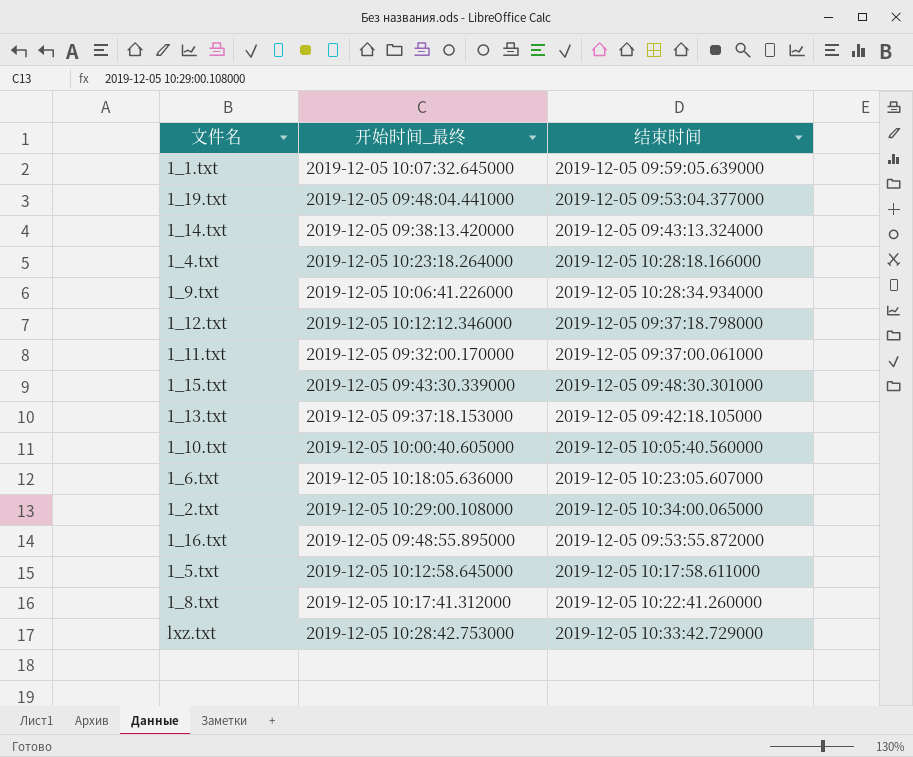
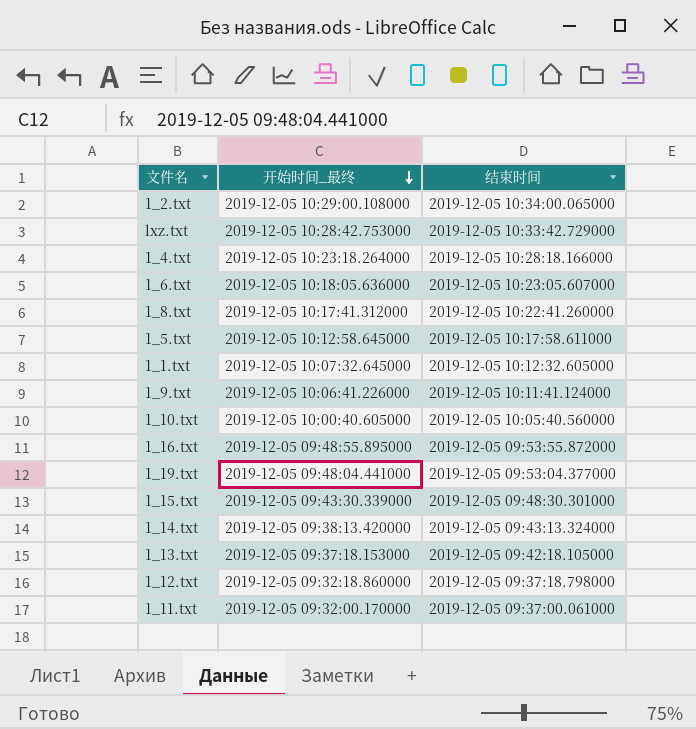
row order: none -> 开始时间_最终 descending
1_1.txt | 结束时间: 2019-12-05 09:59:05.639000 -> 2019-12-05 10:12:32.605000
1_9.txt | 结束时间: 2019-12-05 10:28:34.934000 -> 2019-12-05 10:11:41.124000
1_12.txt | 开始时间_最终: 2019-12-05 10:12:12.346000 -> 2019-12-05 09:32:18.860000

